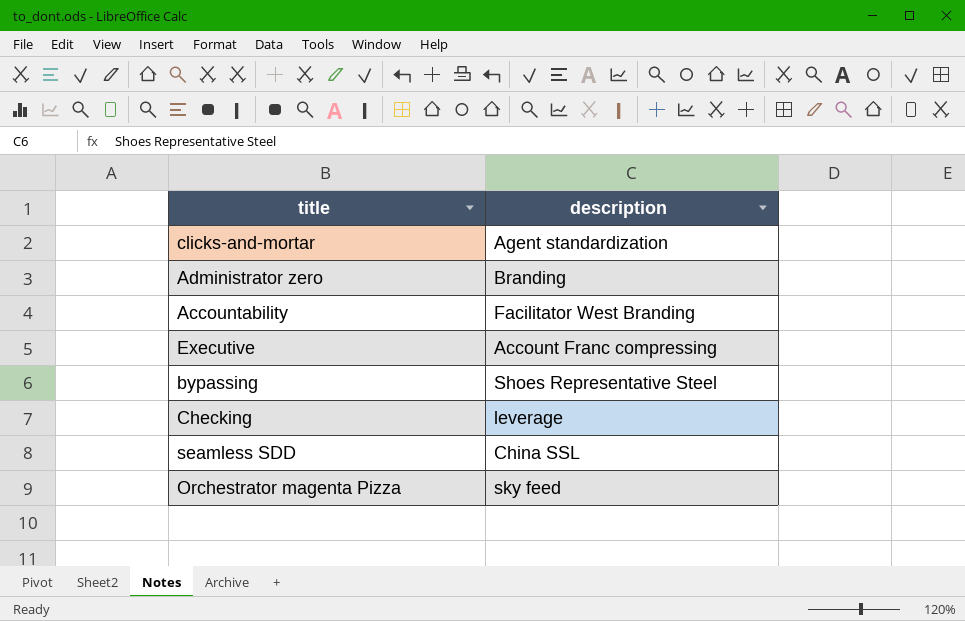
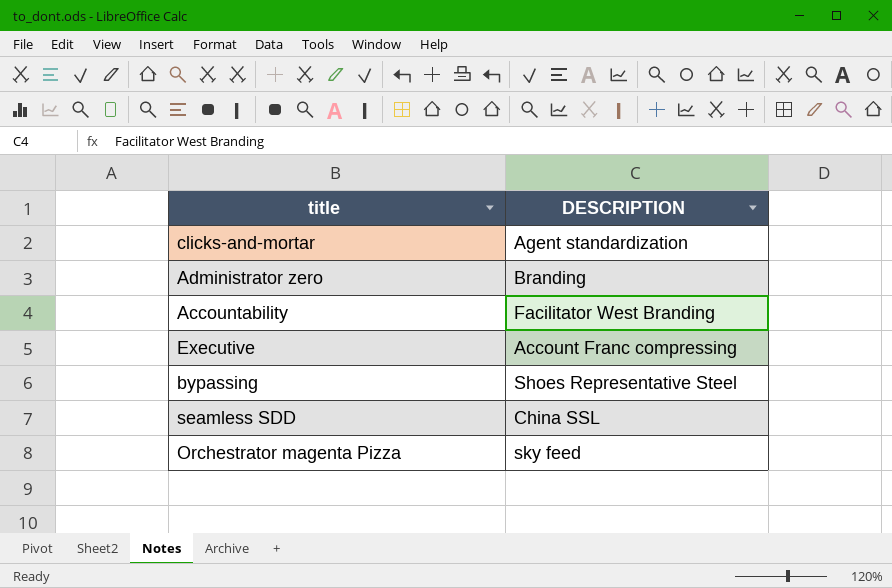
column name: description -> DESCRIPTION
row Checking: leverage -> none

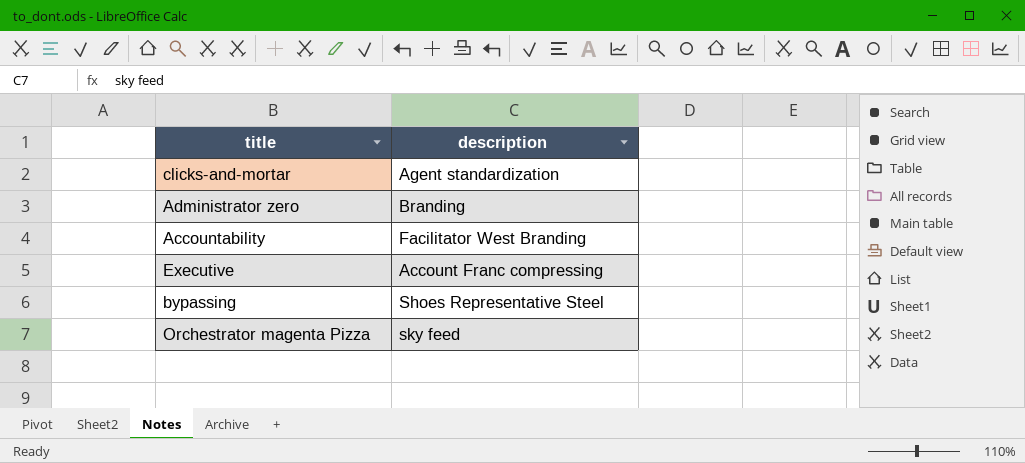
column name: DESCRIPTION -> description
row seamless SDD: China SSL -> none

